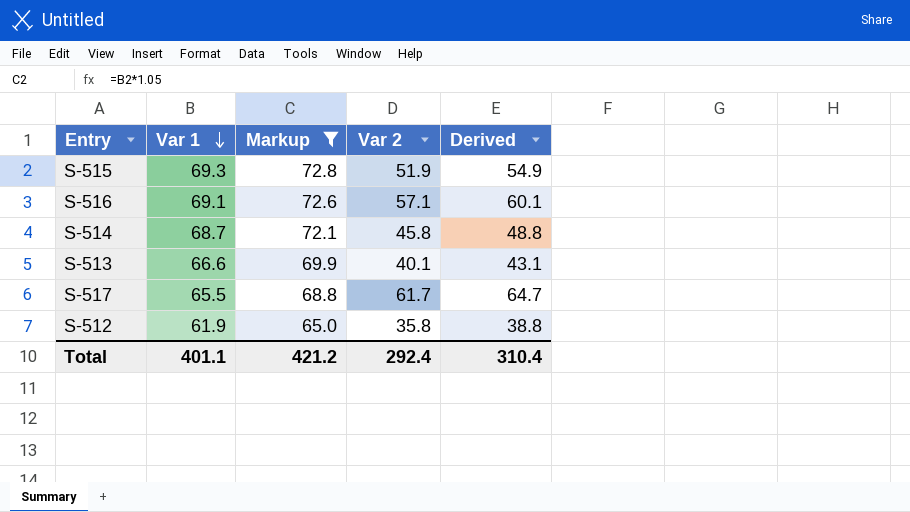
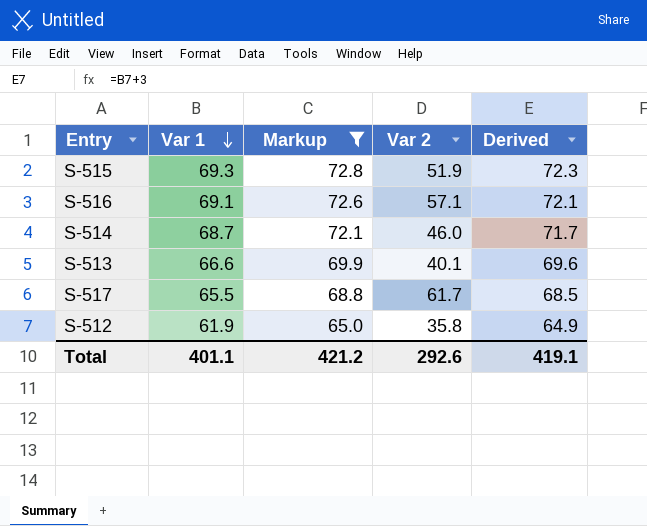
column Derived | formula: [Var 2] + 3 -> [Var 1] + 3
S-514 | Var 2: 45.8 -> 46.0
Total | Var 2: 292.4 -> 292.6
Total | Derived: 310.4 -> 419.1

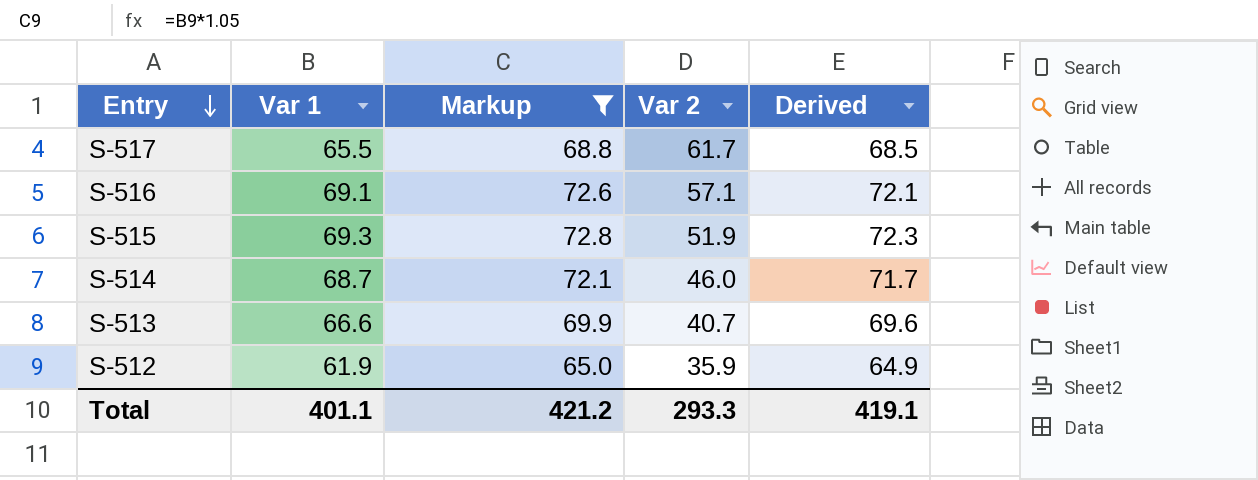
row order: Var 1 descending -> Entry descending
S-513 | Var 2: 40.1 -> 40.7
S-512 | Var 2: 35.8 -> 35.9
Total | Var 2: 292.6 -> 293.3

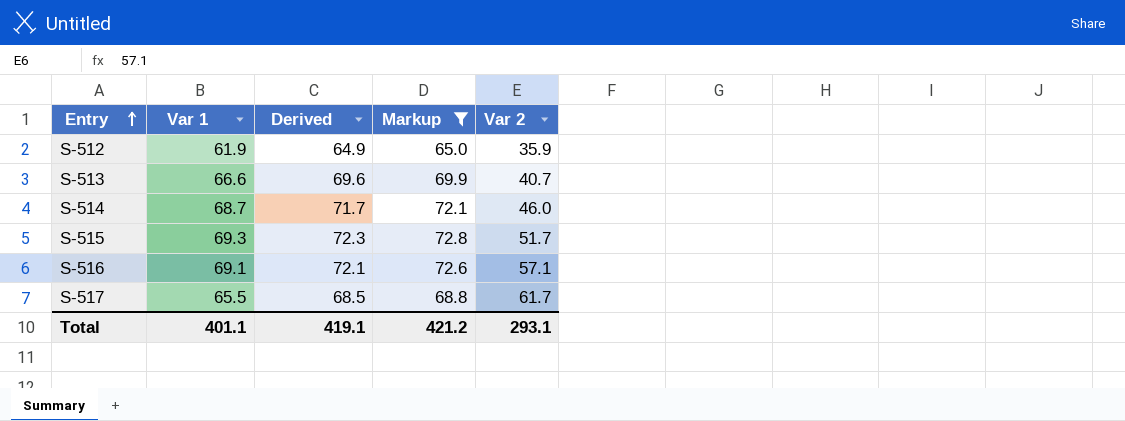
row order: Entry descending -> Entry ascending
column Derived | position: 5 -> 3
S-515 | Var 2: 51.9 -> 51.7
Total | Var 2: 293.3 -> 293.1

